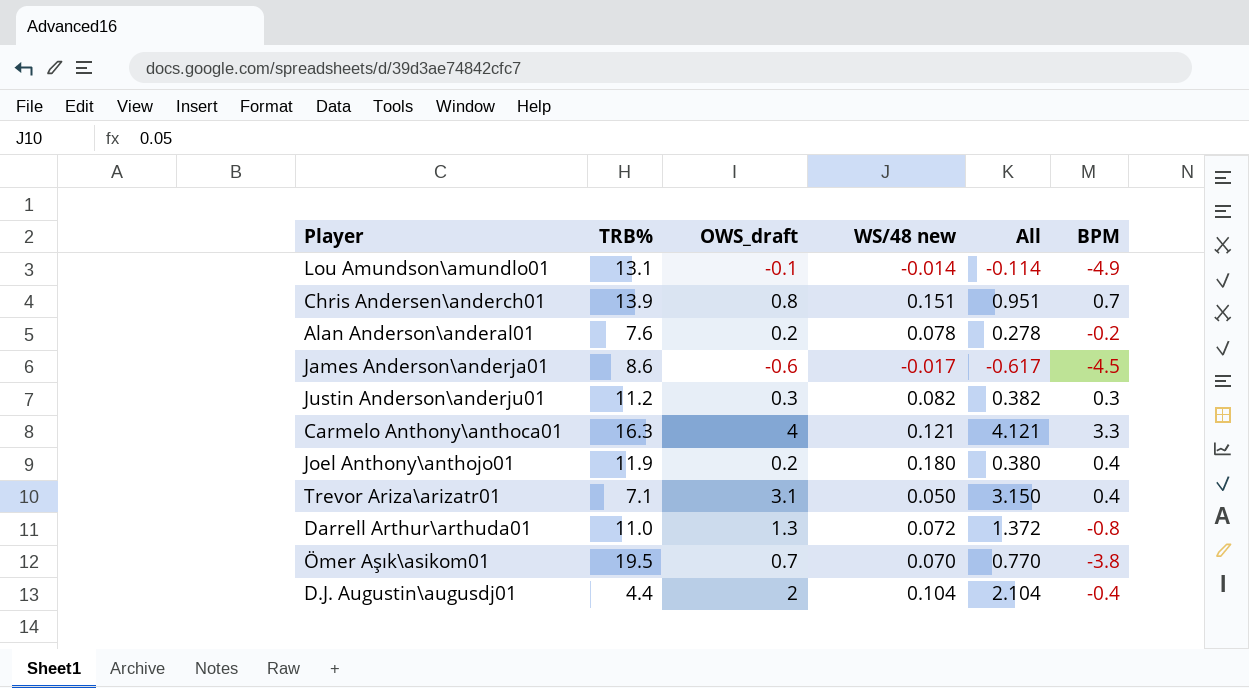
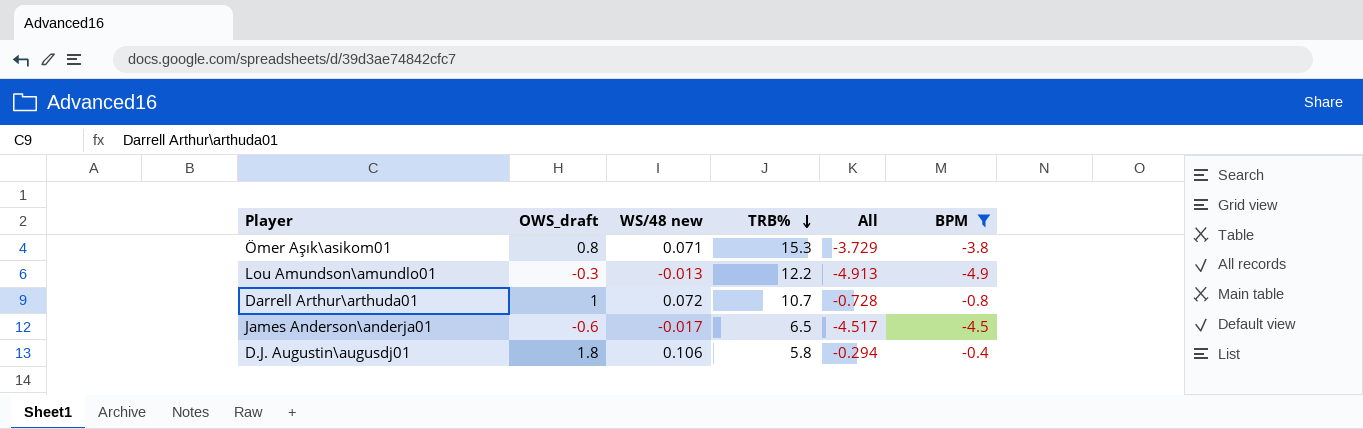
filter: none -> BPM <= -0.4
row order: none -> TRB% descending
column TRB% | position: 2 -> 4
column All | formula: [OWS_draft] + [WS/48 new] -> [WS/48 new] + [BPM]
Ömer Aşık\asikom01 | OWS_draft: 0.7 -> 0.8
Ömer Aşık\asikom01 | WS/48 new: 0.070 -> 0.071
Ömer Aşık\asikom01 | TRB%: 19.5 -> 15.3
Lou Amundson\amundlo01 | OWS_draft: -0.1 -> -0.3
Lou Amundson\amundlo01 | WS/48 new: -0.014 -> -0.013
Lou Amundson\amundlo01 | TRB%: 13.1 -> 12.2
Darrell Arthur\arthuda01 | OWS_draft: 1.3 -> 1
Darrell Arthur\arthuda01 | TRB%: 11.0 -> 10.7
James Anderson\anderja01 | TRB%: 8.6 -> 6.5
D.J. Augustin\augusdj01 | OWS_draft: 2 -> 1.8
D.J. Augustin\augusdj01 | WS/48 new: 0.104 -> 0.106
D.J. Augustin\augusdj01 | TRB%: 4.4 -> 5.8

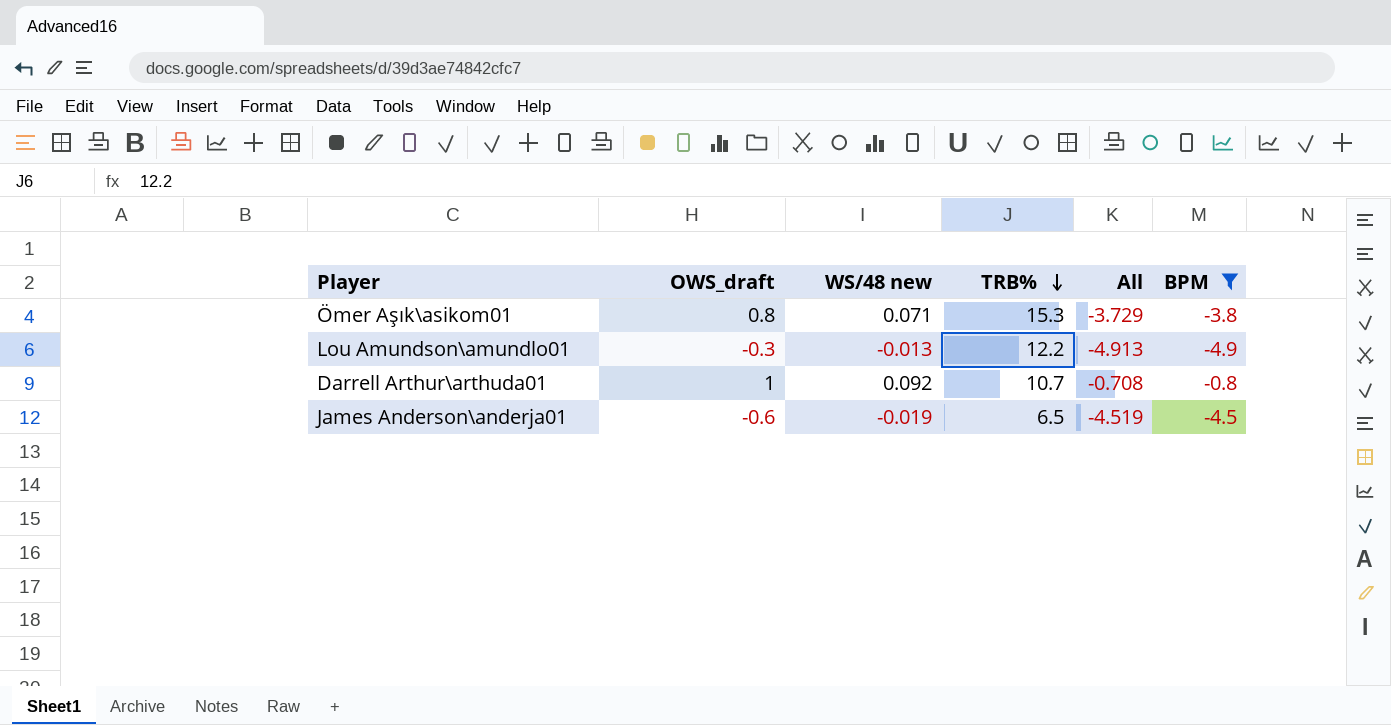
row D.J. Augustin\augusdj01: 1.8 | 0.106 | 5.8 | -0.294 | -0.4 -> none
Darrell Arthur\arthuda01 | WS/48 new: 0.072 -> 0.092
Darrell Arthur\arthuda01 | All: -0.728 -> -0.708
James Anderson\anderja01 | WS/48 new: -0.017 -> -0.019
James Anderson\anderja01 | All: -4.517 -> -4.519

